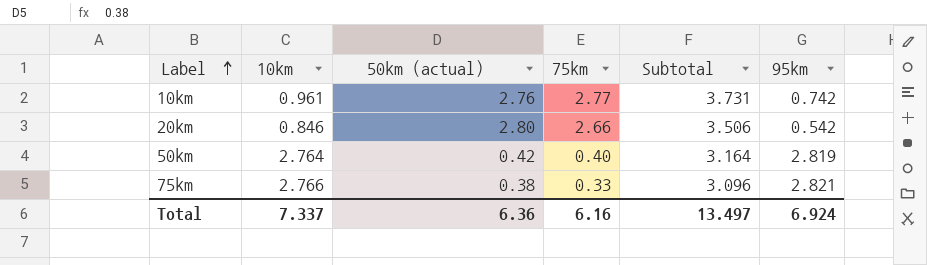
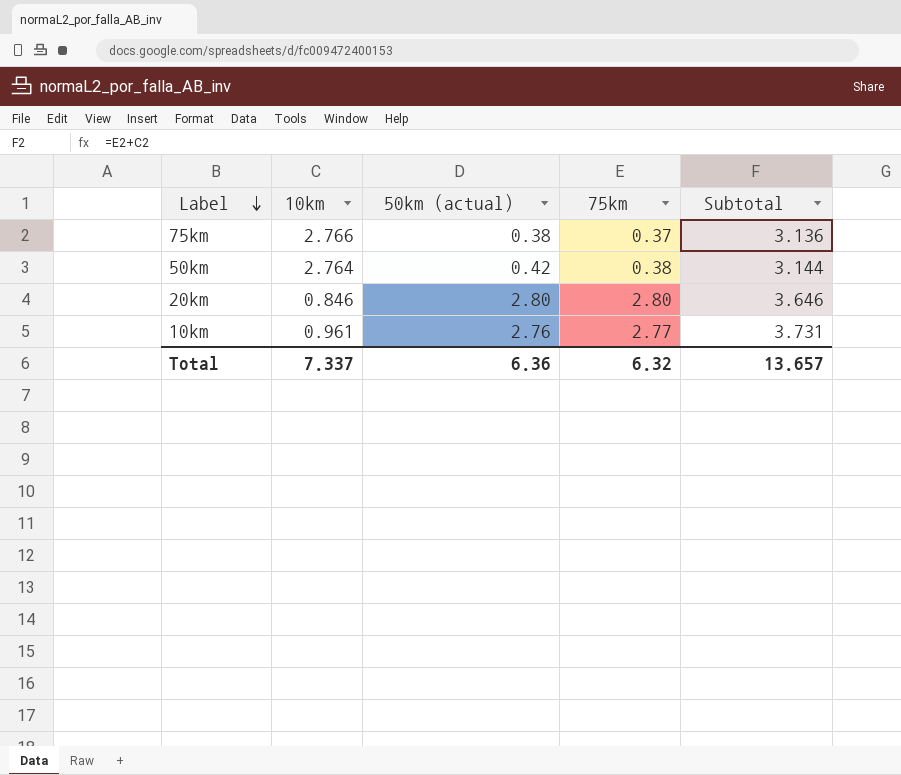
row order: Label ascending -> Label descending
column 95km | position: 6 -> none
75km | 75km: 0.33 -> 0.37
75km | Subtotal: 3.096 -> 3.136
50km | 75km: 0.40 -> 0.38
50km | Subtotal: 3.164 -> 3.144
20km | 75km: 2.66 -> 2.80
20km | Subtotal: 3.506 -> 3.646
Total | 75km: 6.16 -> 6.32
Total | Subtotal: 13.497 -> 13.657

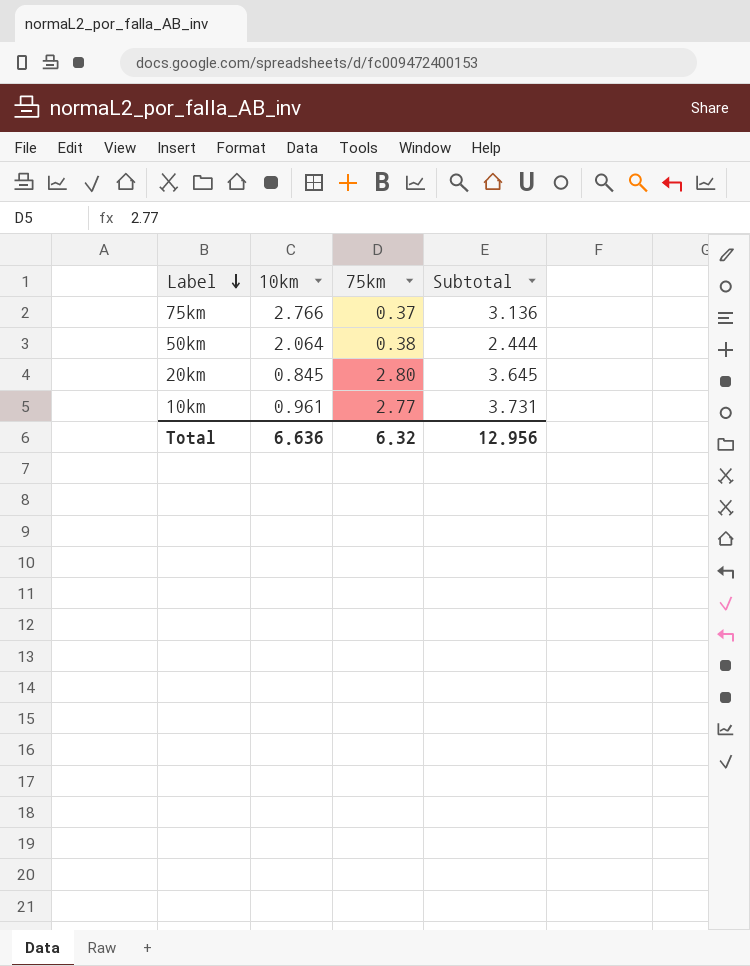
column 50km (actual) | position: 3 -> none
50km | 10km: 2.764 -> 2.064
50km | Subtotal: 3.144 -> 2.444
20km | 10km: 0.846 -> 0.845
20km | Subtotal: 3.646 -> 3.645
Total | 10km: 7.337 -> 6.636
Total | Subtotal: 13.657 -> 12.956

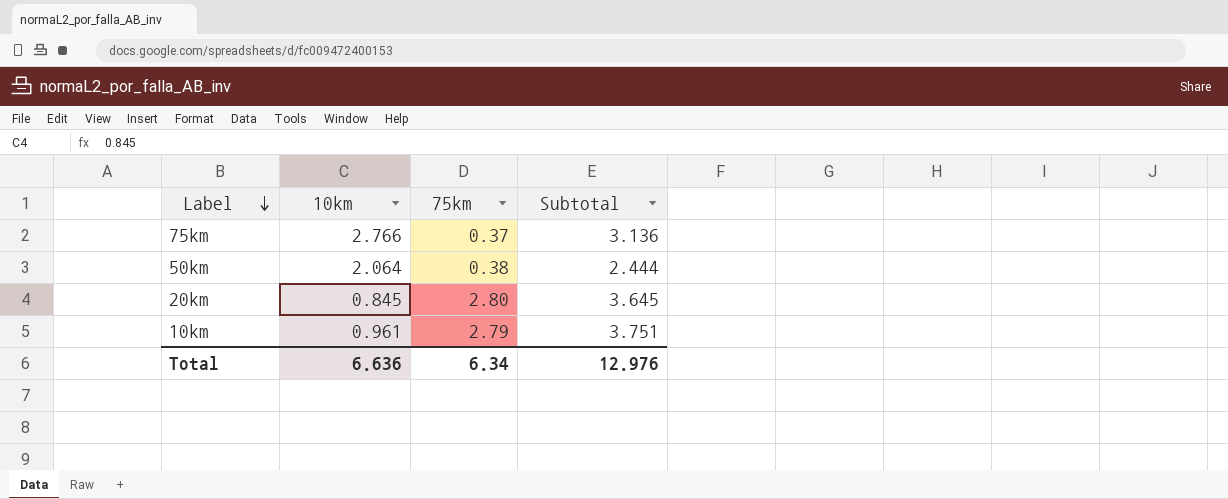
10km | 75km: 2.77 -> 2.79
10km | Subtotal: 3.731 -> 3.751
Total | 75km: 6.32 -> 6.34
Total | Subtotal: 12.956 -> 12.976

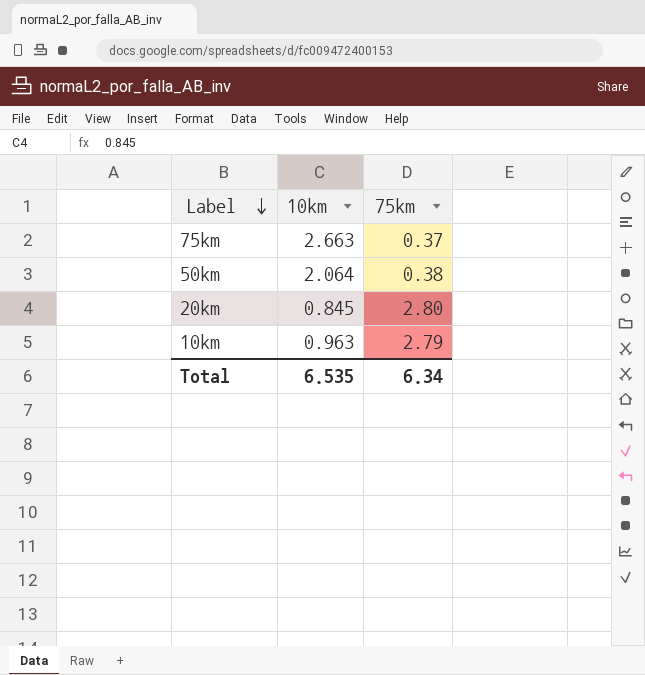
column Subtotal | formula: [10km] + [75km] -> none
75km | 10km: 2.766 -> 2.663
10km | 10km: 0.961 -> 0.963
Total | 10km: 6.636 -> 6.535

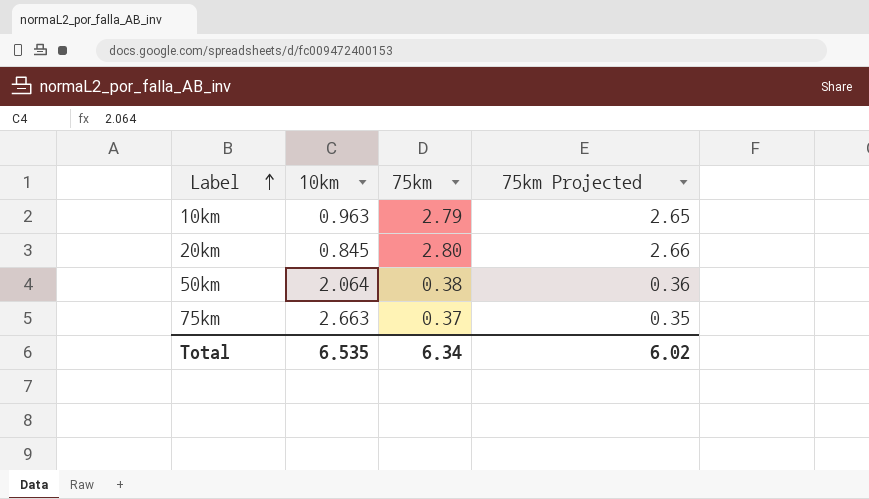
row order: Label descending -> Label ascending
column 75km Projected | formula: none -> [75km] * 0.95

